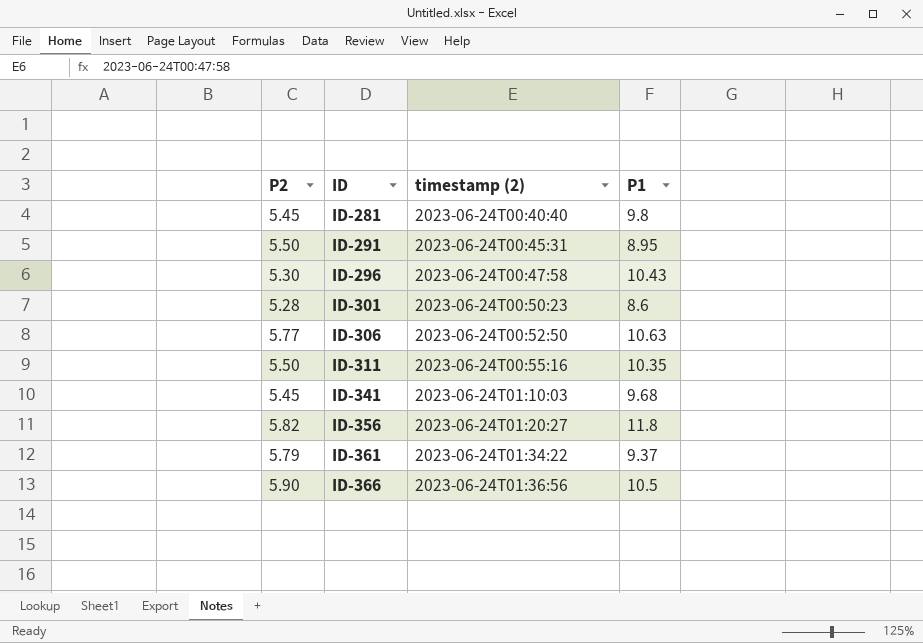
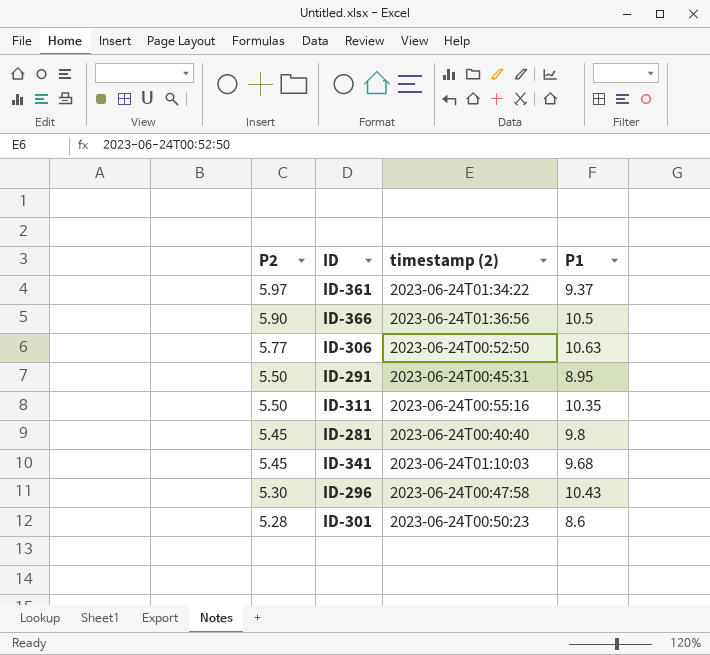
row order: ID ascending -> P2 descending
row ID-356: 5.82 | 2023-06-24T01:20:27 | 11.8 -> none
ID-361 | P2: 5.79 -> 5.97

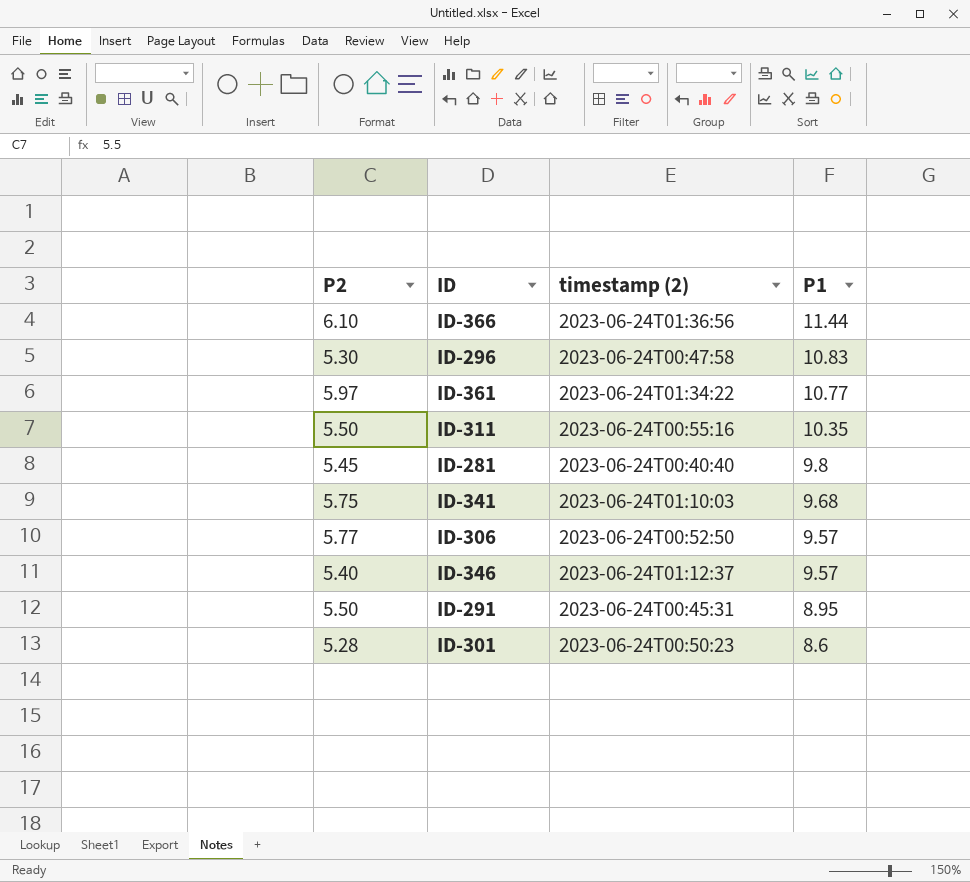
row order: P2 descending -> P1 descending
ID-366 | P2: 5.90 -> 6.10
ID-366 | P1: 10.5 -> 11.44
ID-296 | P1: 10.43 -> 10.83
ID-361 | P1: 9.37 -> 10.77
ID-341 | P2: 5.45 -> 5.75
ID-306 | P1: 10.63 -> 9.57
row ID-346: none -> 5.40 | 2023-06-24T01:12:37 | 9.57

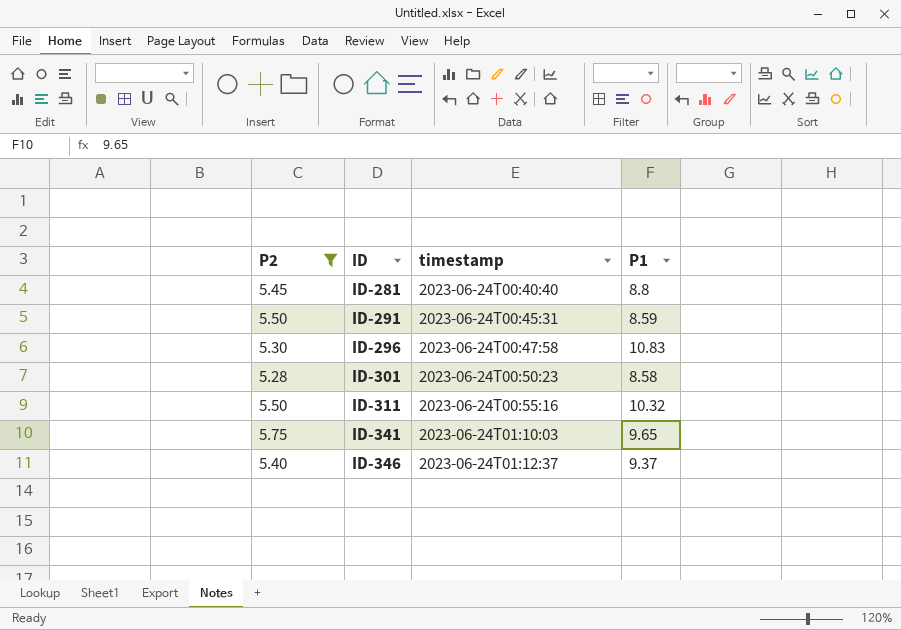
filter: none -> P2 <= 5.75
row order: P1 descending -> ID ascending
column name: timestamp (2) -> timestamp
ID-281 | P1: 9.8 -> 8.8
ID-291 | P1: 8.95 -> 8.59
ID-301 | P1: 8.6 -> 8.58
ID-311 | P1: 10.35 -> 10.32
ID-341 | P1: 9.68 -> 9.65
ID-346 | P1: 9.57 -> 9.37

